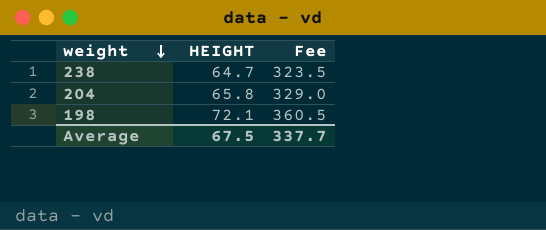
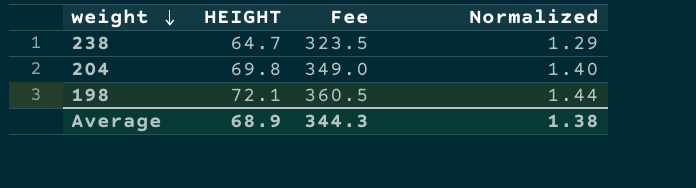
column Normalized | formula: none -> [HEIGHT] * 0.02
204 | HEIGHT: 65.8 -> 69.8
204 | Fee: 329.0 -> 349.0
Average | HEIGHT: 67.5 -> 68.9
Average | Fee: 337.7 -> 344.3

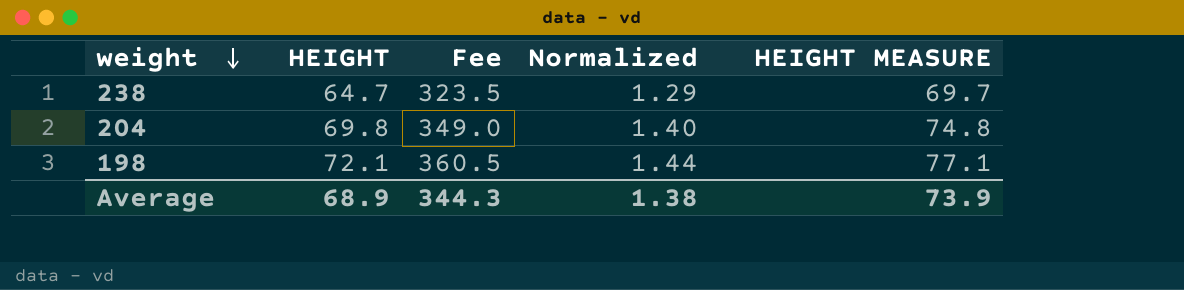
column HEIGHT MEASURE | formula: none -> [HEIGHT] + 5

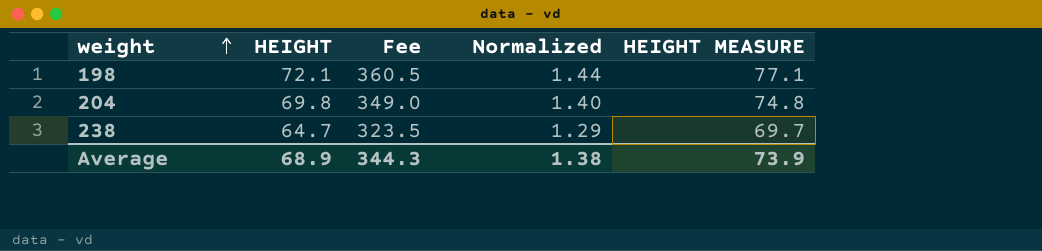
row order: weight descending -> weight ascending

